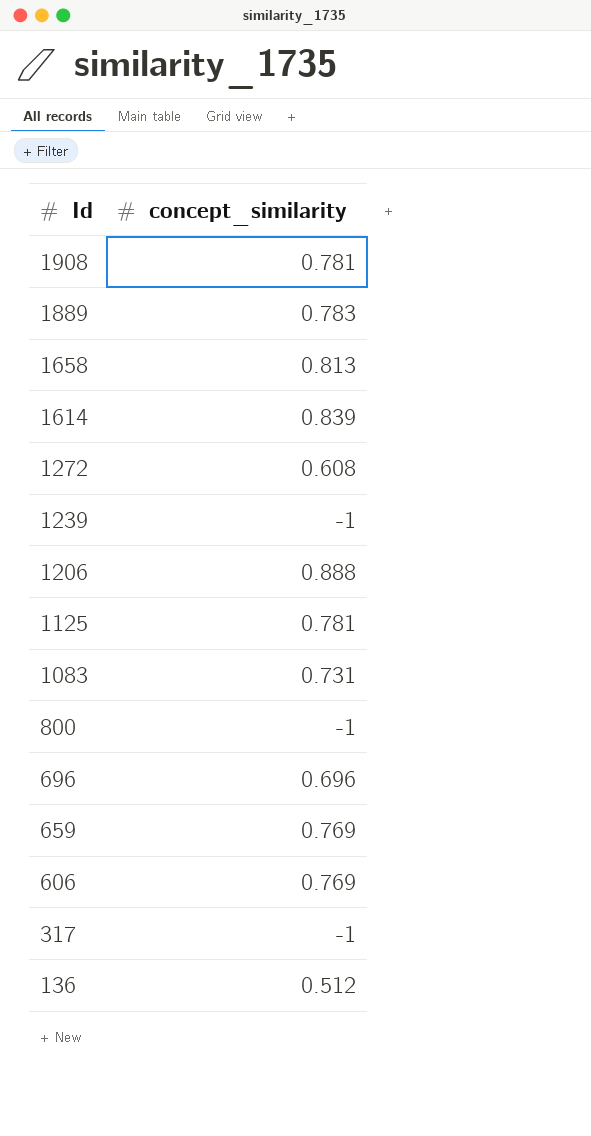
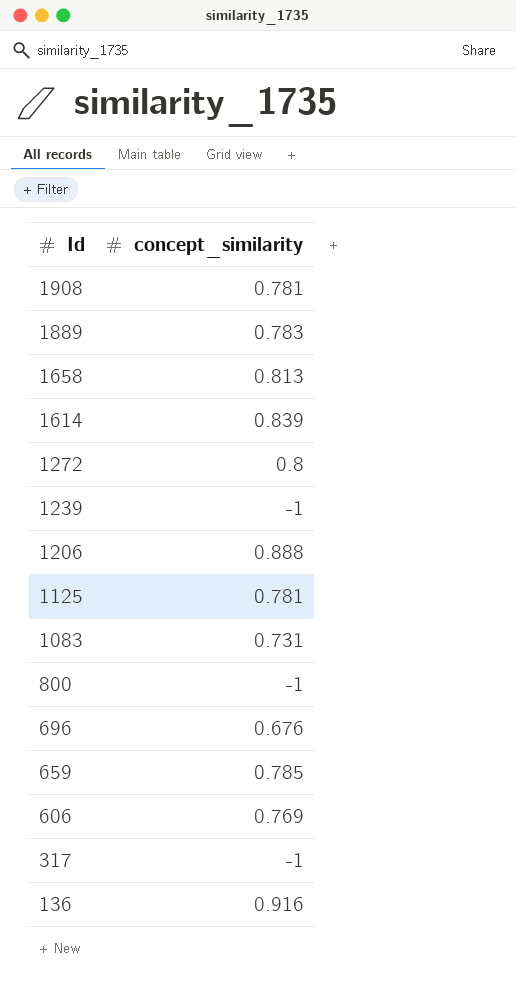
1272 | concept_similarity: 0.608 -> 0.8
696 | concept_similarity: 0.696 -> 0.676
659 | concept_similarity: 0.769 -> 0.785
136 | concept_similarity: 0.512 -> 0.916

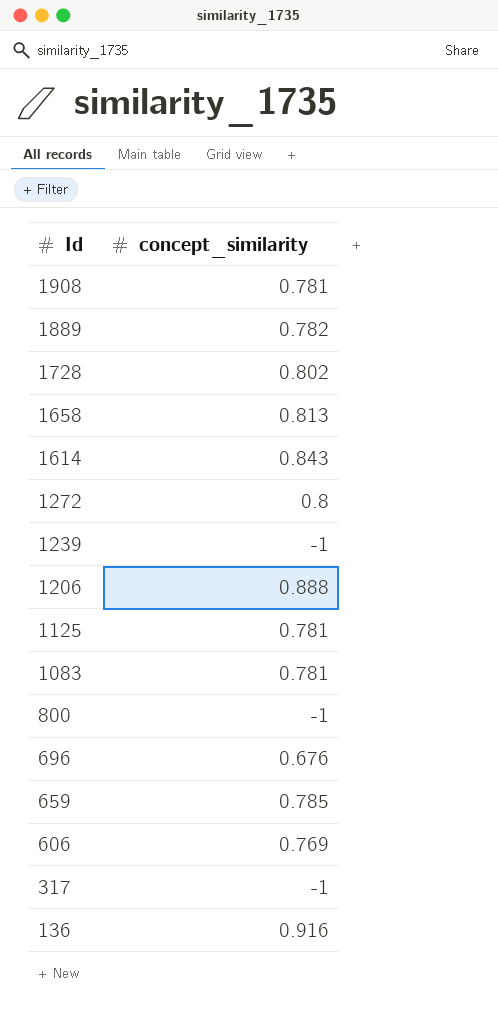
1889 | concept_similarity: 0.783 -> 0.782
row 1728: none -> 0.802
1614 | concept_similarity: 0.839 -> 0.843
1083 | concept_similarity: 0.731 -> 0.781

